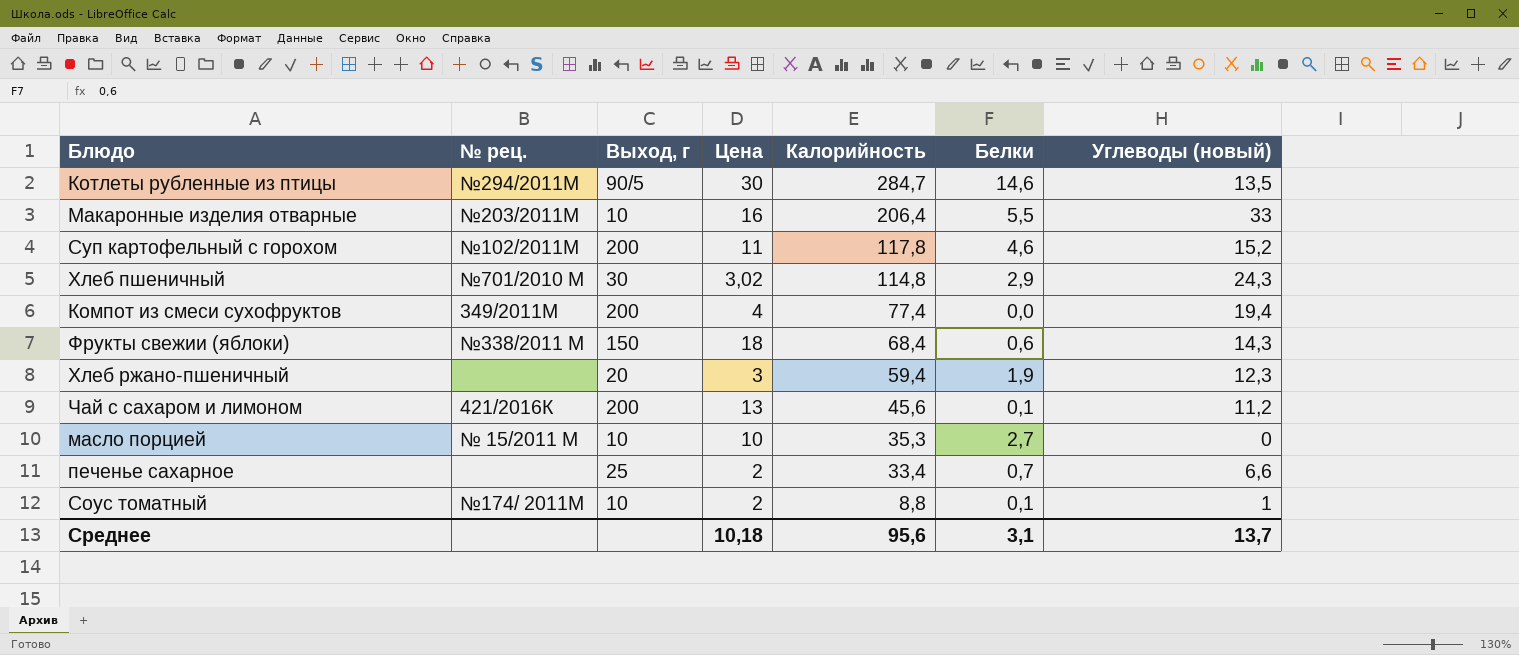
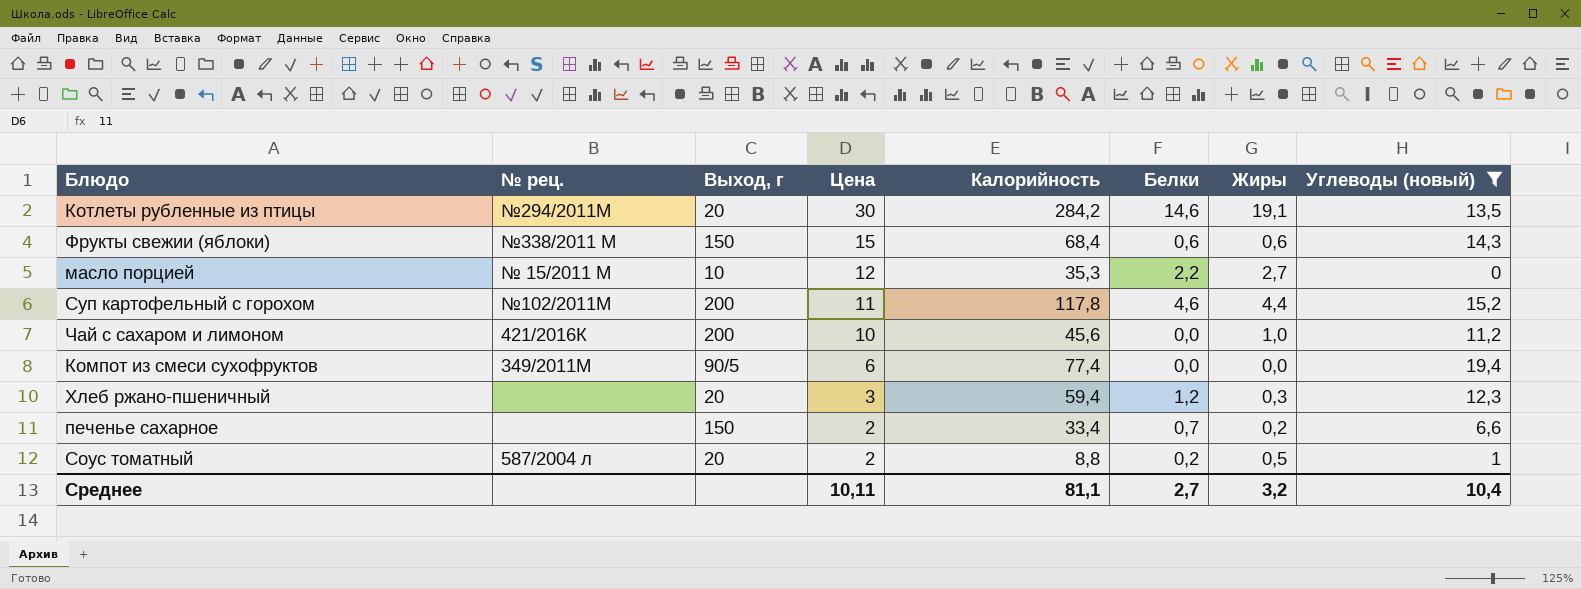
filter: none -> Углеводы (новый) <= 19,4
row order: Калорийность descending -> Цена descending
column Жиры | position: none -> 7
Котлеты рубленные из птицы | Выход, г: 90/5 -> 20
Котлеты рубленные из птицы | Калорийность: 284,7 -> 284,2
Фрукты свежии (яблоки) | Цена: 18 -> 15
масло порцией | Цена: 10 -> 12
масло порцией | Белки: 2,7 -> 2,2
Чай с сахаром и лимоном | Цена: 13 -> 10
Чай с сахаром и лимоном | Белки: 0,1 -> 0,0
Компот из смеси сухофруктов | Выход, г: 200 -> 90/5
Компот из смеси сухофруктов | Цена: 4 -> 6
Хлеб ржано-пшеничный | Белки: 1,9 -> 1,2
печенье сахарное | Выход, г: 25 -> 150
Соус томатный | № рец.: №174/ 2011М -> 587/2004 л
Соус томатный | Выход, г: 10 -> 20
Соус томатный | Белки: 0,1 -> 0,2
Среднее | Цена: 10,18 -> 10,11
Среднее | Калорийность: 95,6 -> 81,1
Среднее | Белки: 3,1 -> 2,7
Среднее | Углеводы (новый): 13,7 -> 10,4

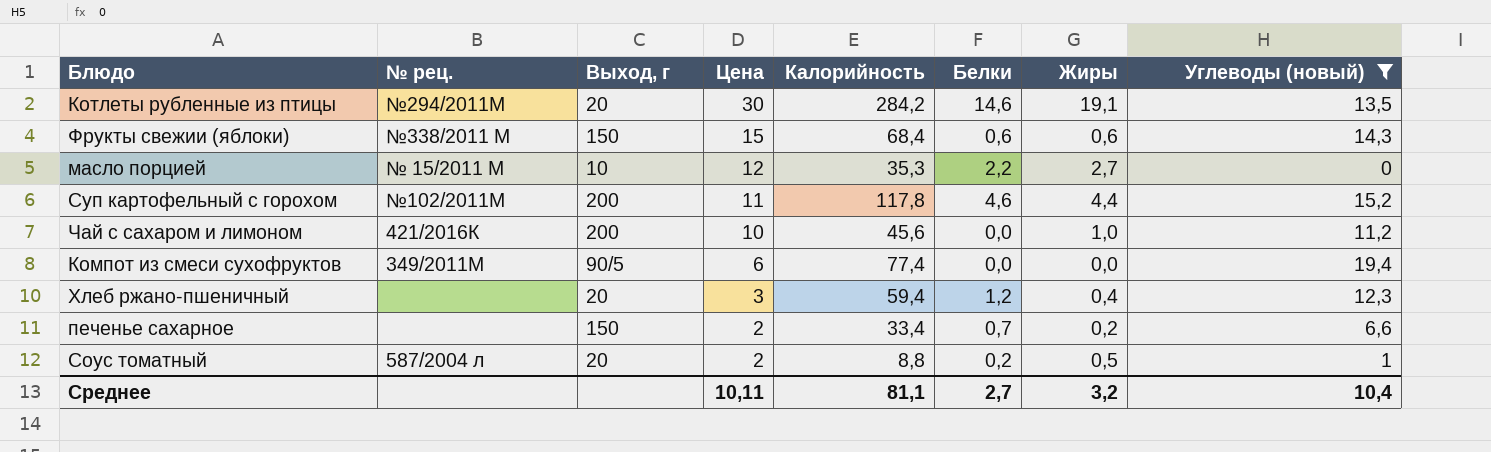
Хлеб ржано-пшеничный | Жиры: 0,3 -> 0,4

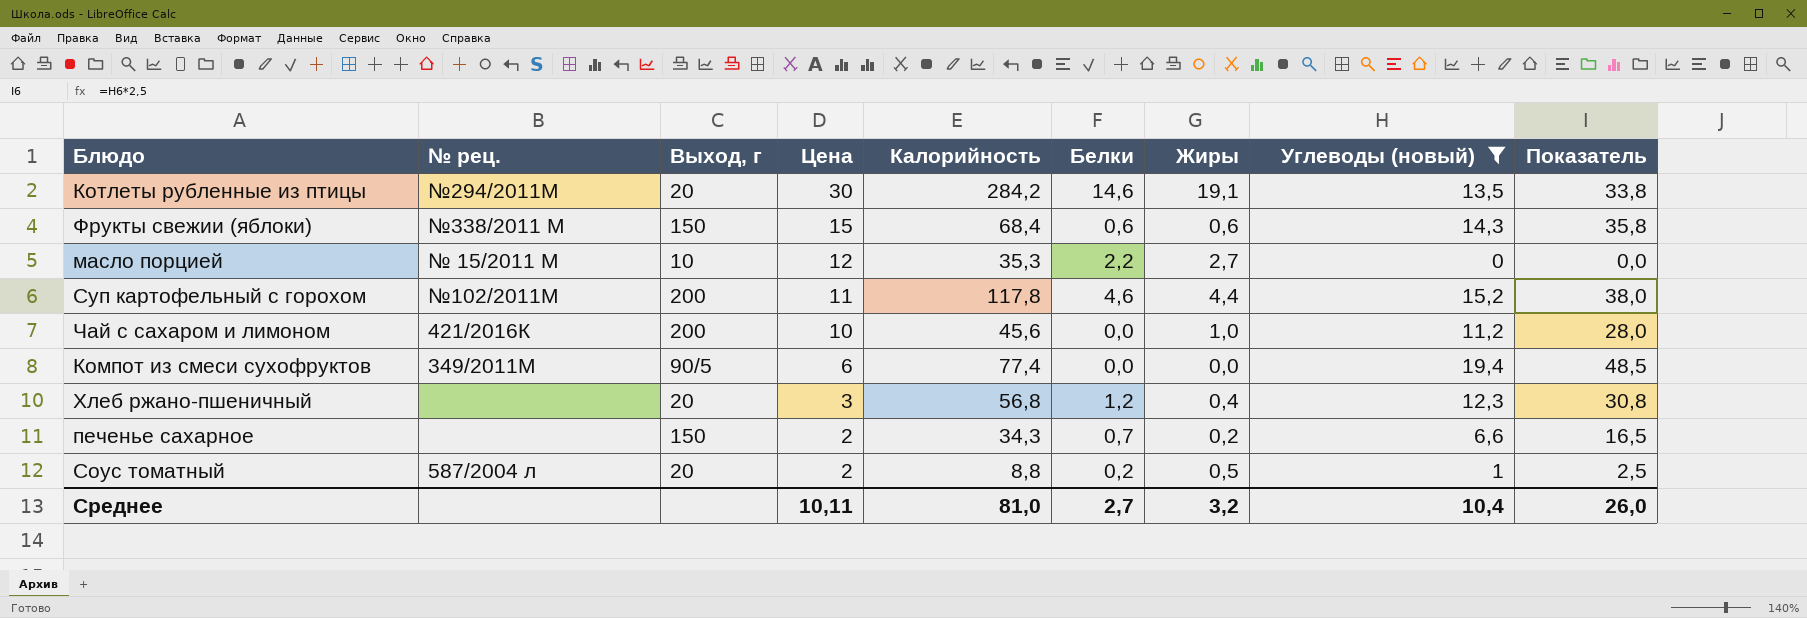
column Показатель | formula: none -> [Углеводы (новый)] * 2,5
Хлеб ржано-пшеничный | Калорийность: 59,4 -> 56,8
печенье сахарное | Калорийность: 33,4 -> 34,3
Среднее | Калорийность: 81,1 -> 81,0

